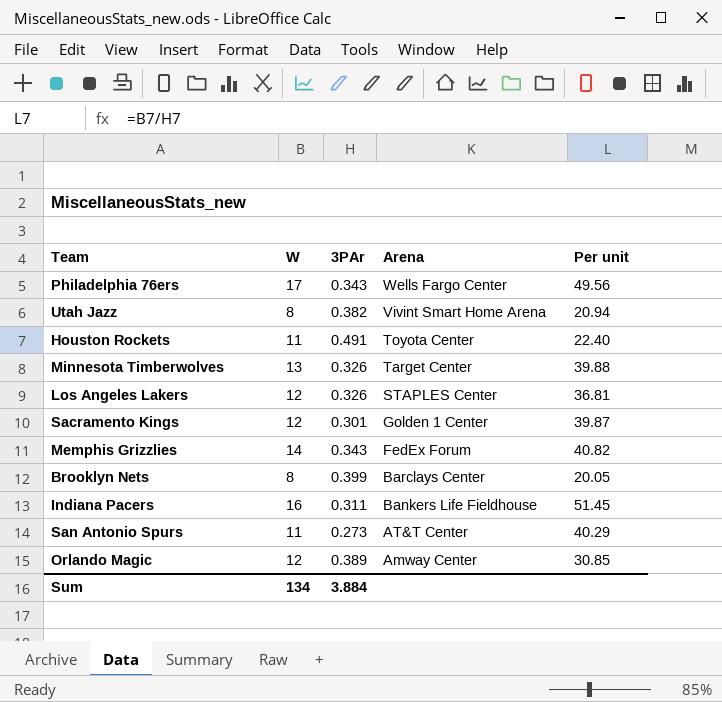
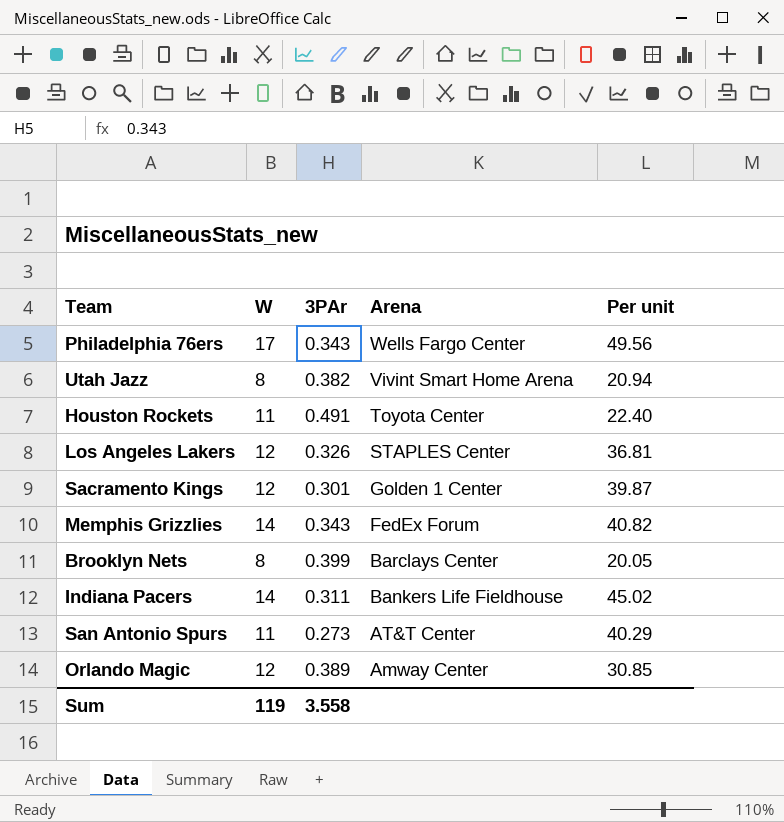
row Minnesota Timberwolves: 13 | 0.326 | Target Center | 39.88 -> none
Indiana Pacers | W: 16 -> 14
Indiana Pacers | Per unit: 51.45 -> 45.02
Sum | W: 134 -> 119
Sum | 3PAr: 3.884 -> 3.558

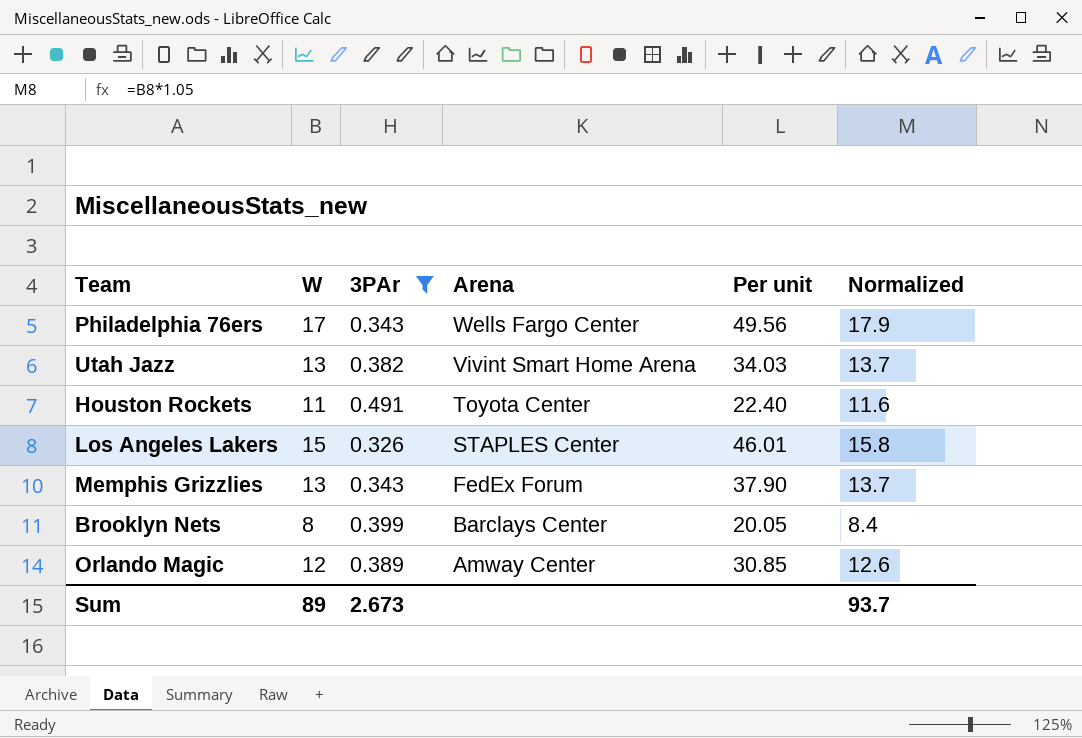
filter: none -> 3PAr >= 0.326
column Normalized | formula: none -> [W] * 1.05
Utah Jazz | W: 8 -> 13
Utah Jazz | Per unit: 20.94 -> 34.03
Los Angeles Lakers | W: 12 -> 15
Los Angeles Lakers | Per unit: 36.81 -> 46.01
Memphis Grizzlies | W: 14 -> 13
Memphis Grizzlies | Per unit: 40.82 -> 37.90
Sum | W: 119 -> 89
Sum | 3PAr: 3.558 -> 2.673

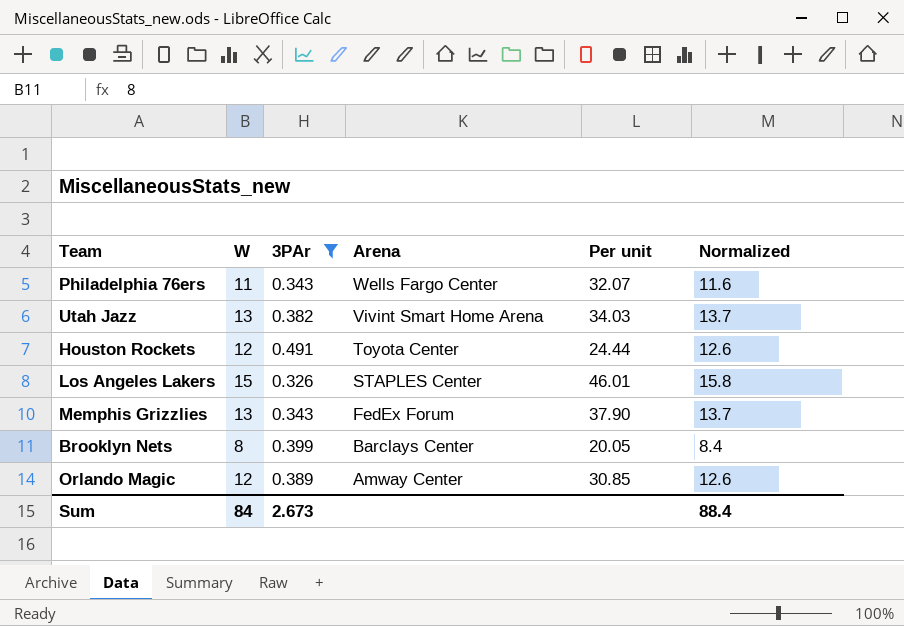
Philadelphia 76ers | W: 17 -> 11
Philadelphia 76ers | Per unit: 49.56 -> 32.07
Philadelphia 76ers | Normalized: 17.9 -> 11.6
Houston Rockets | W: 11 -> 12
Houston Rockets | Per unit: 22.40 -> 24.44
Houston Rockets | Normalized: 11.6 -> 12.6
Sum | W: 89 -> 84
Sum | Normalized: 93.7 -> 88.4

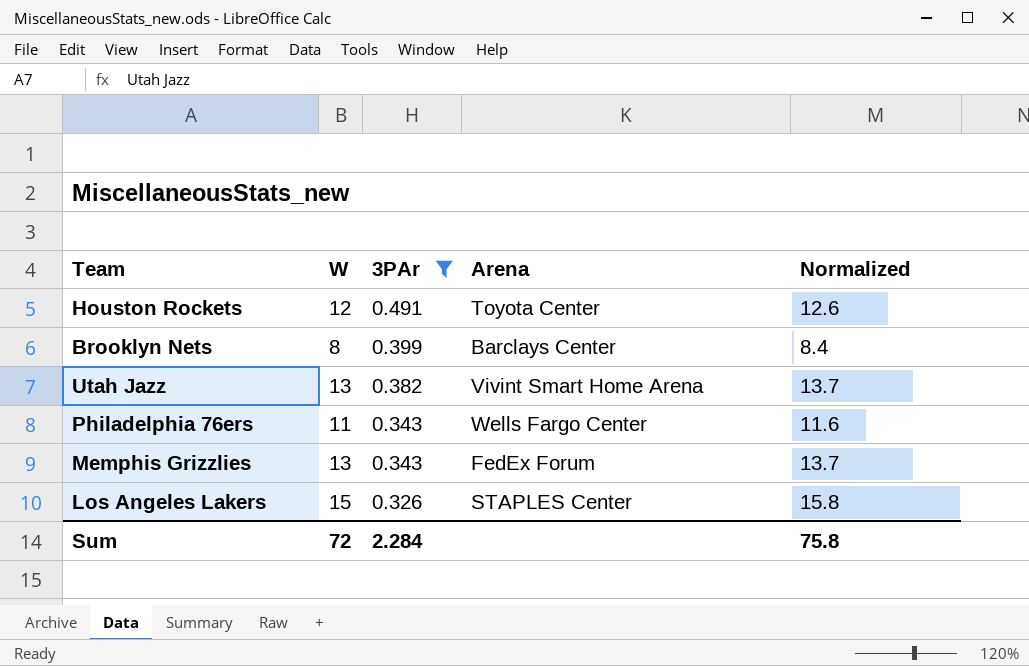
row order: Arena descending -> 3PAr descending
column Per unit | formula: [W] / [3PAr] -> none
row Orlando Magic: 12 | 0.389 | Amway Center | 30.85 | 12.6 -> none
Sum | W: 84 -> 72
Sum | 3PAr: 2.673 -> 2.284
Sum | Normalized: 88.4 -> 75.8

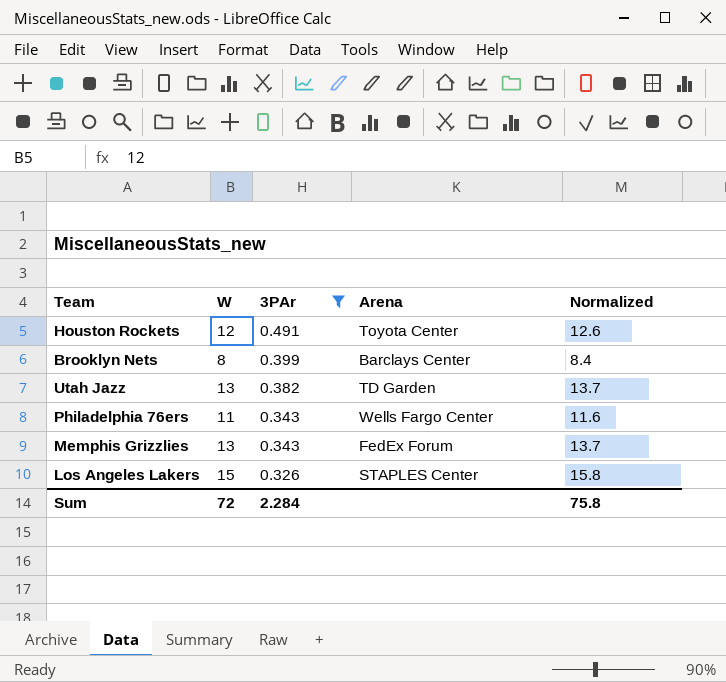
Utah Jazz | Arena: Vivint Smart Home Arena -> TD Garden

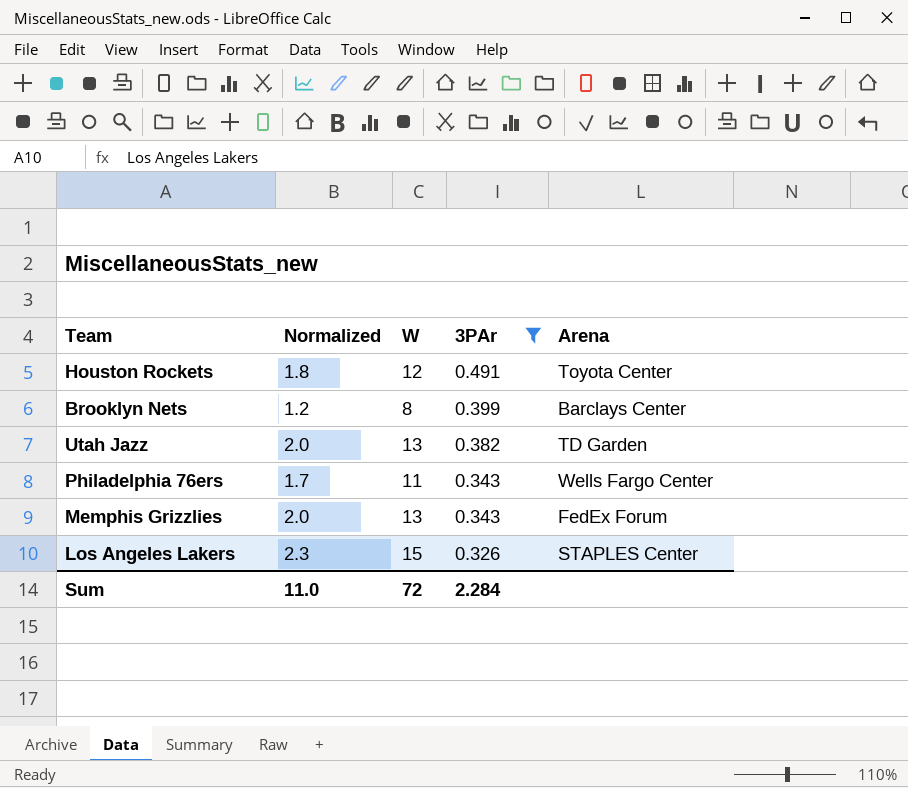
column Normalized | formula: [W] * 1.05 -> [W] * 0.15
column Normalized | position: 5 -> 2
Sum | Normalized: 75.8 -> 11.0

